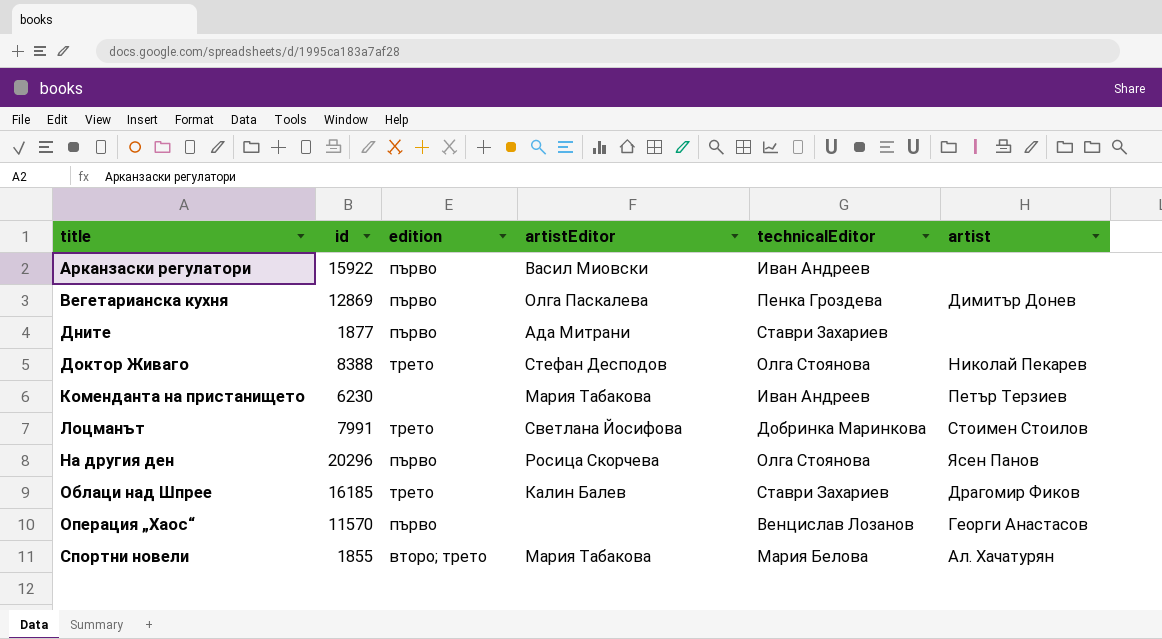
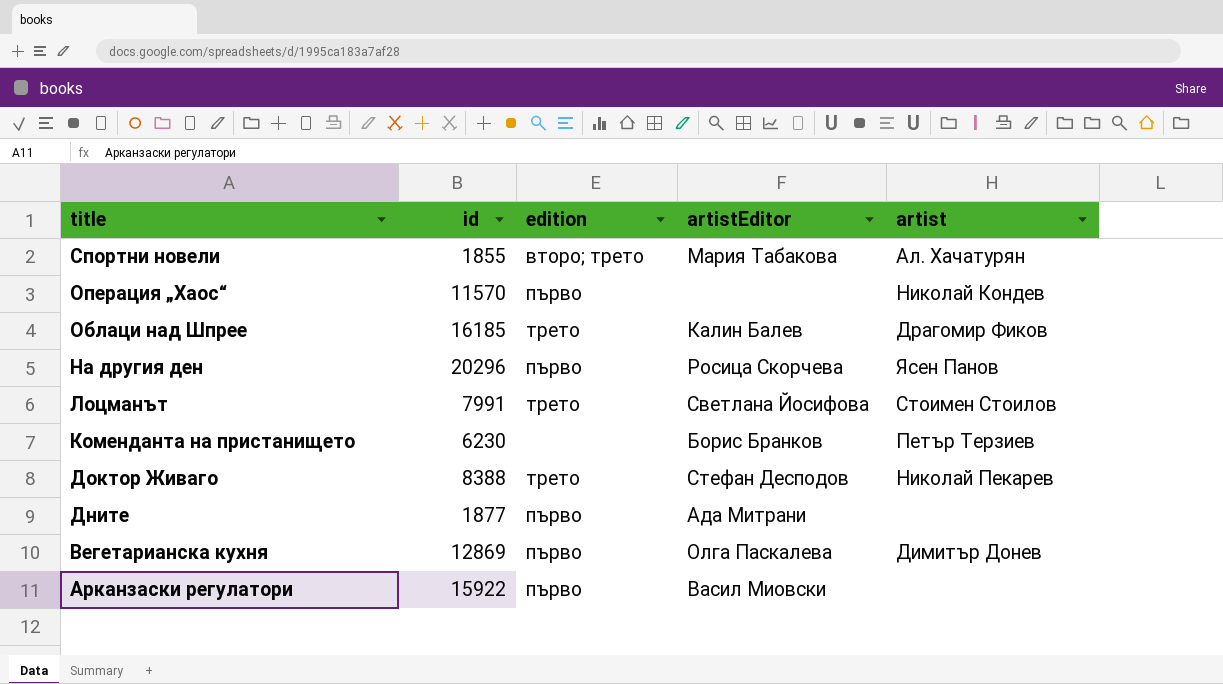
row order: title ascending -> title descending
column technicalEditor | position: 5 -> none
Операция „Хаос“ | artist: Георги Анастасов -> Николай Кондев
Коменданта на пристанището | artistEditor: Мария Табакова -> Борис Бранков

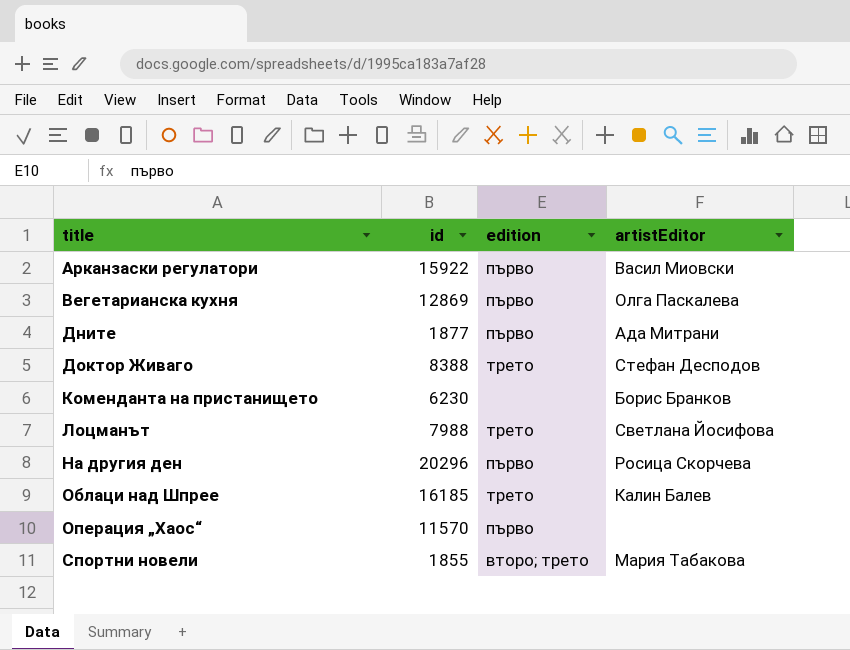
row order: title descending -> title ascending
column artist | position: 5 -> none
Лоцманът | id: 7991 -> 7988

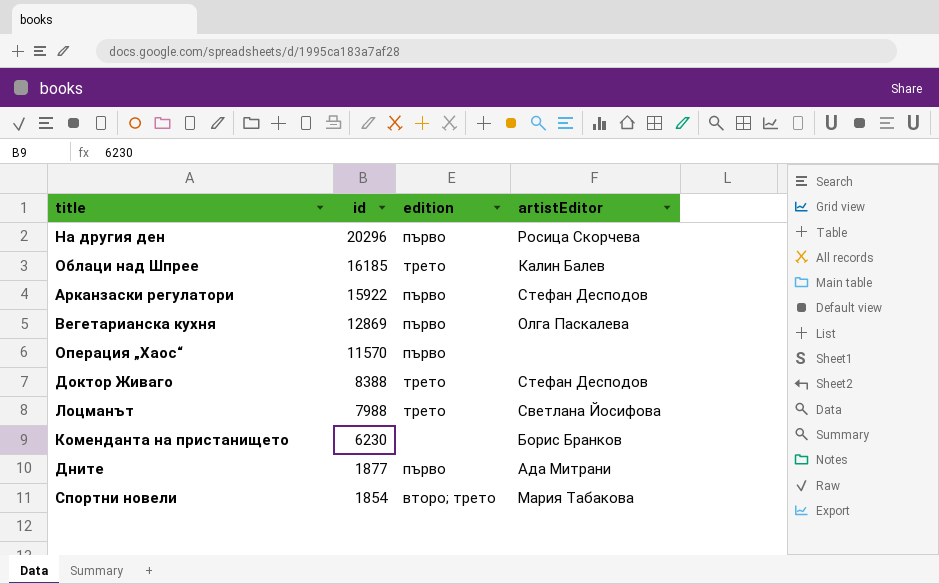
row order: title ascending -> id descending
Арканзаски регулатори | artistEditor: Васил Миовски -> Стефан Десподов
Спортни новели | id: 1855 -> 1854

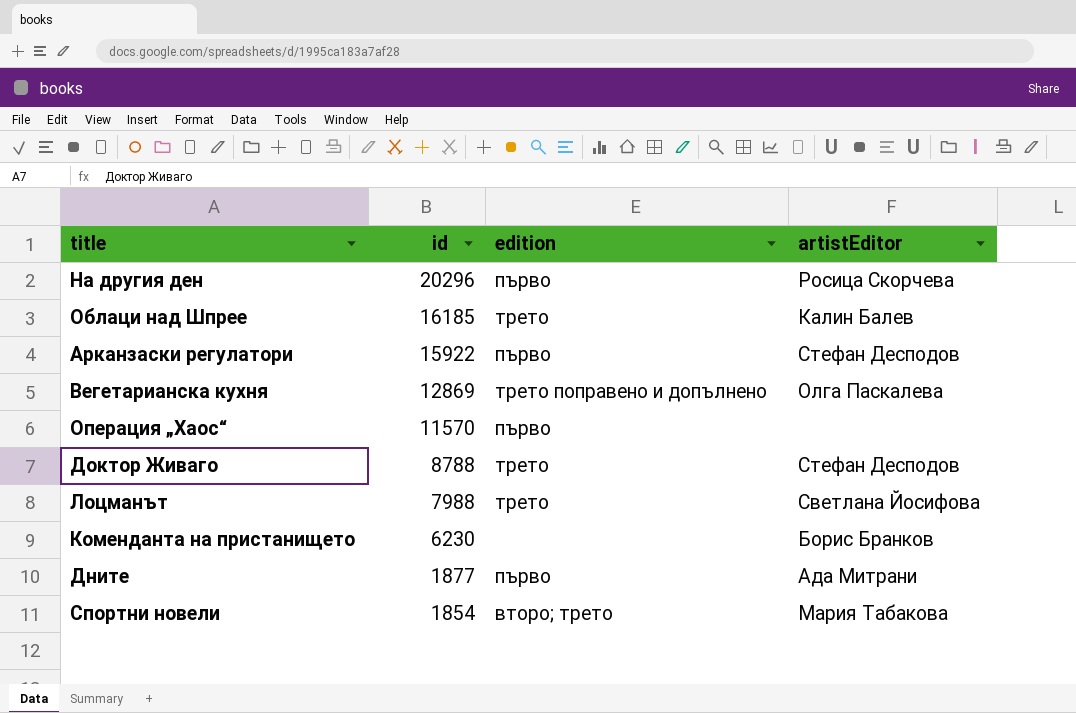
Вегетарианска кухня | edition: първо -> трето поправено и допълнено
Доктор Живаго | id: 8388 -> 8788

